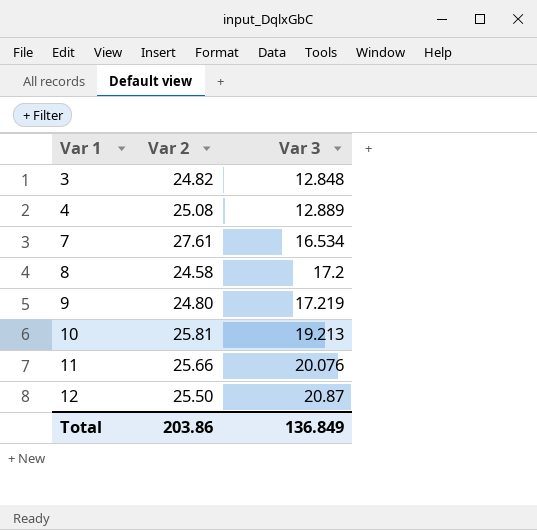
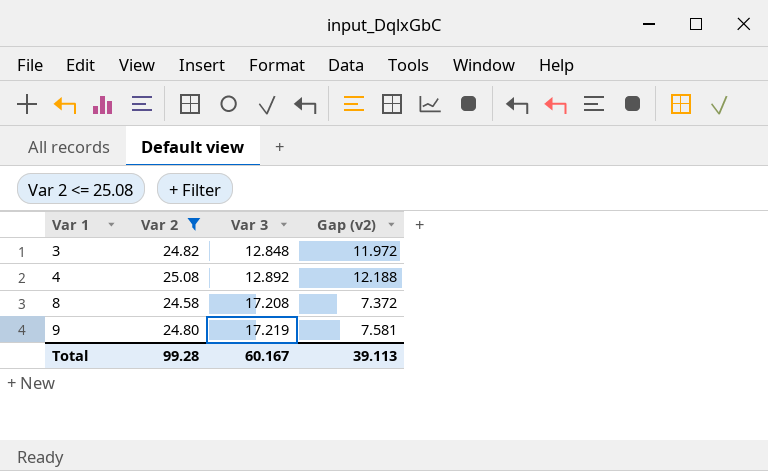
filter: none -> Var 2 <= 25.08
column Gap (v2) | formula: none -> [Var 2] - [Var 3]
4 | Var 3: 12.889 -> 12.892
8 | Var 3: 17.2 -> 17.208
Total | Var 2: 203.86 -> 99.28
Total | Var 3: 136.849 -> 60.167

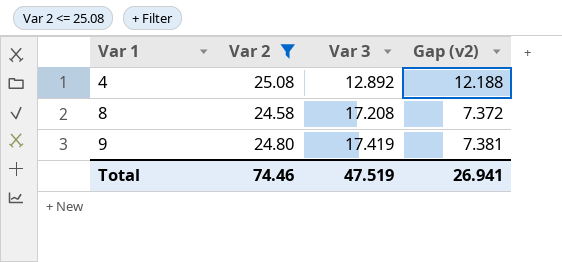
row 3: 24.82 | 12.848 | 11.972 -> none
9 | Var 3: 17.219 -> 17.419
9 | Gap (v2): 7.581 -> 7.381
Total | Var 2: 99.28 -> 74.46
Total | Var 3: 60.167 -> 47.519
Total | Gap (v2): 39.113 -> 26.941

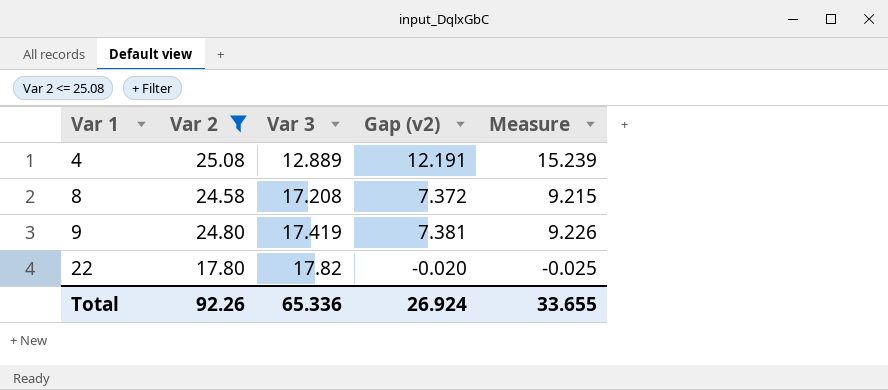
column Measure | formula: none -> [Gap (v2)] * 1.25
4 | Var 3: 12.892 -> 12.889
4 | Gap (v2): 12.188 -> 12.191
row 22: none -> 17.80 | 17.82 | -0.020 | -0.025
Total | Var 2: 74.46 -> 92.26
Total | Var 3: 47.519 -> 65.336
Total | Gap (v2): 26.941 -> 26.924

